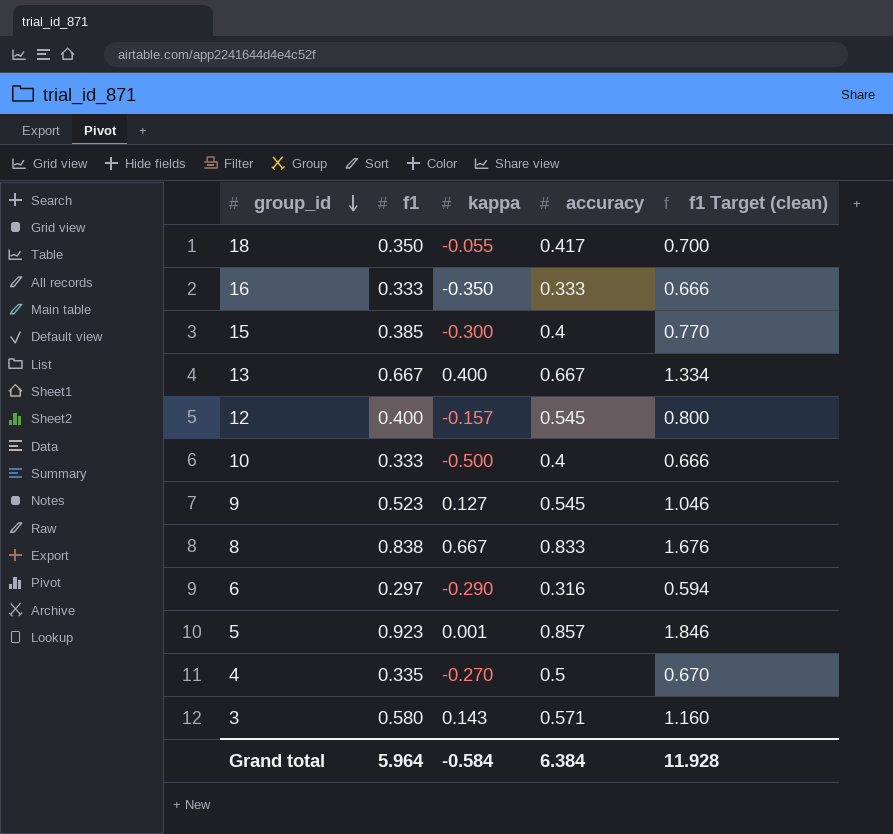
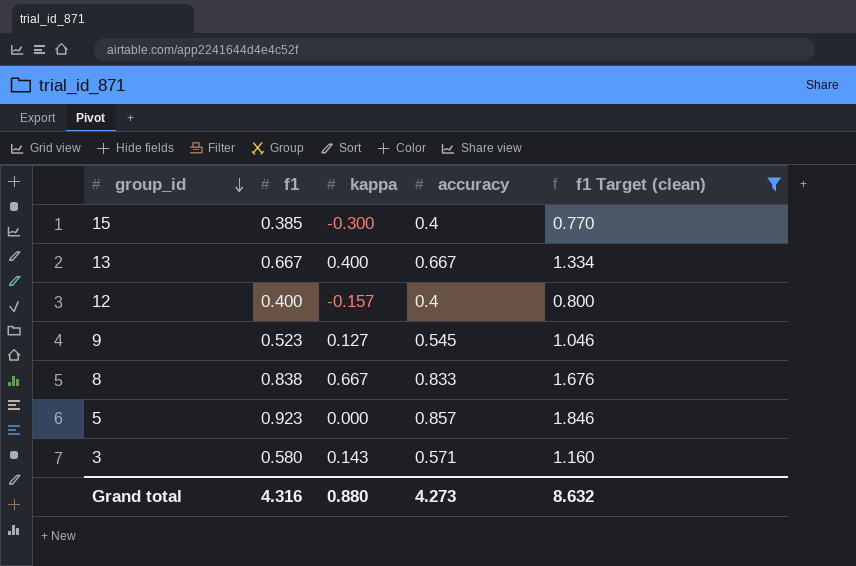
filter: none -> f1 Target (clean) >= 0.770
12 | accuracy: 0.545 -> 0.4
5 | kappa: 0.001 -> 0.000
Grand total | f1: 5.964 -> 4.316
Grand total | kappa: -0.584 -> 0.880
Grand total | accuracy: 6.384 -> 4.273
Grand total | f1 Target (clean): 11.928 -> 8.632

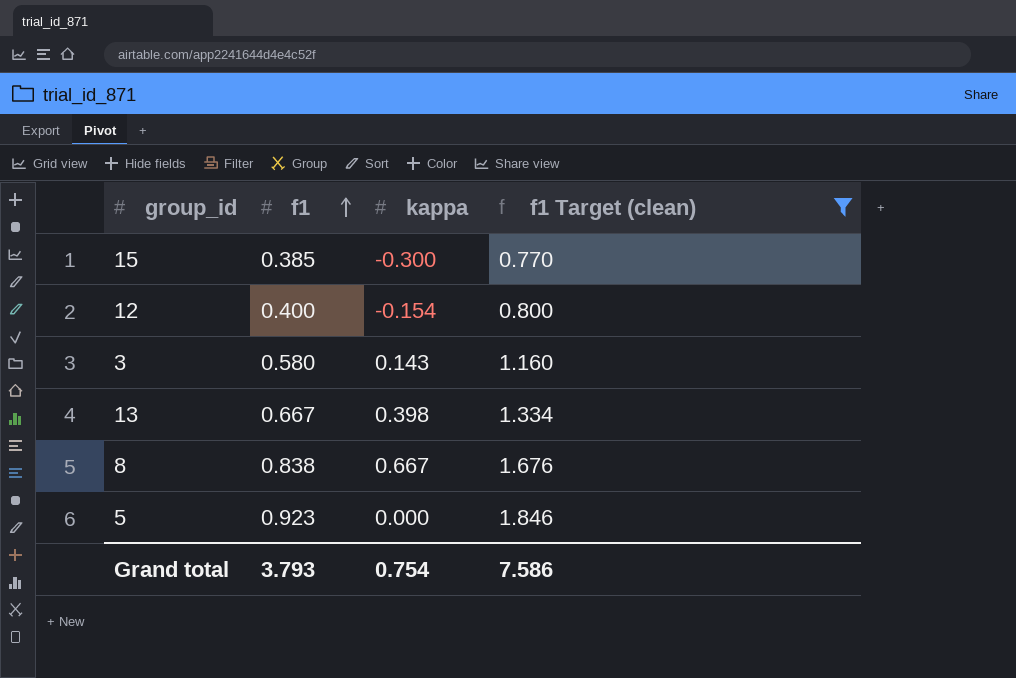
row order: group_id descending -> f1 ascending
column accuracy | position: 4 -> none
row 9: 0.523 | 0.127 | 0.545 | 1.046 -> none
12 | kappa: -0.157 -> -0.154
13 | kappa: 0.400 -> 0.398
Grand total | f1: 4.316 -> 3.793
Grand total | kappa: 0.880 -> 0.754
Grand total | f1 Target (clean): 8.632 -> 7.586

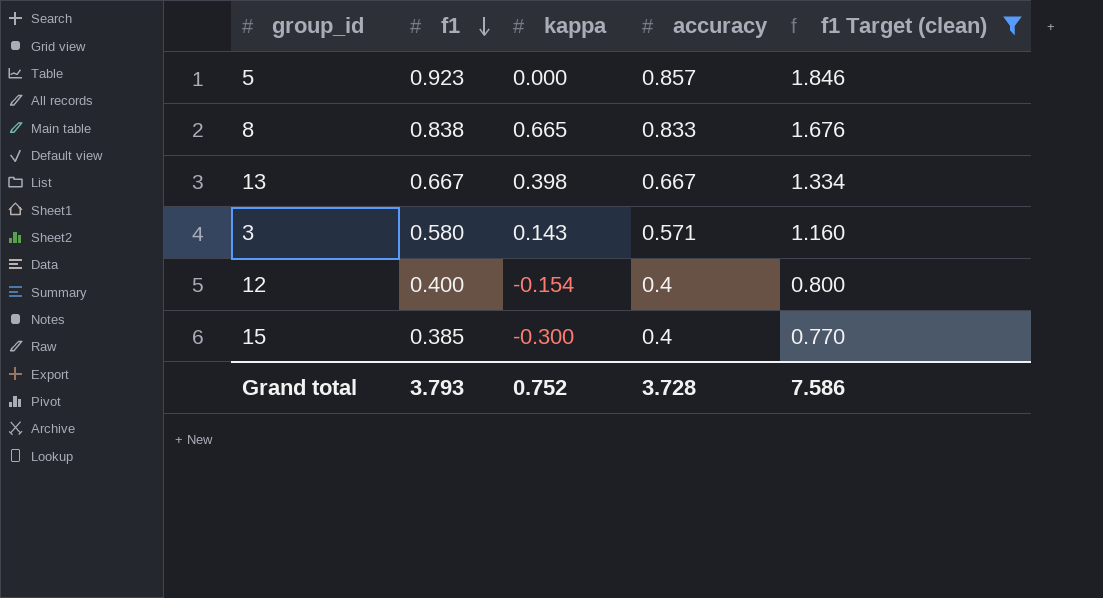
row order: f1 ascending -> f1 descending
column accuracy | position: none -> 4
8 | kappa: 0.667 -> 0.665
Grand total | kappa: 0.754 -> 0.752

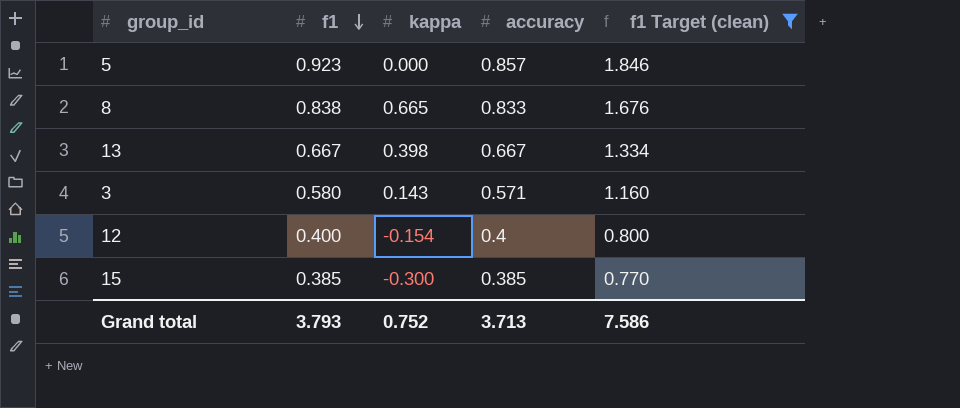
15 | accuracy: 0.4 -> 0.385
Grand total | accuracy: 3.728 -> 3.713

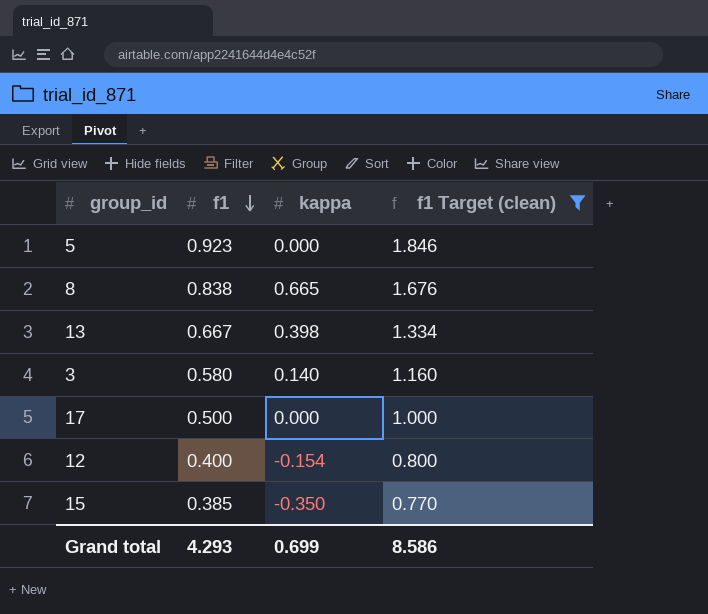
column accuracy | position: 4 -> none
3 | kappa: 0.143 -> 0.140
row 17: none -> 0.500 | 0.000 | 1.000
15 | kappa: -0.300 -> -0.350
Grand total | f1: 3.793 -> 4.293
Grand total | kappa: 0.752 -> 0.699
Grand total | f1 Target (clean): 7.586 -> 8.586

